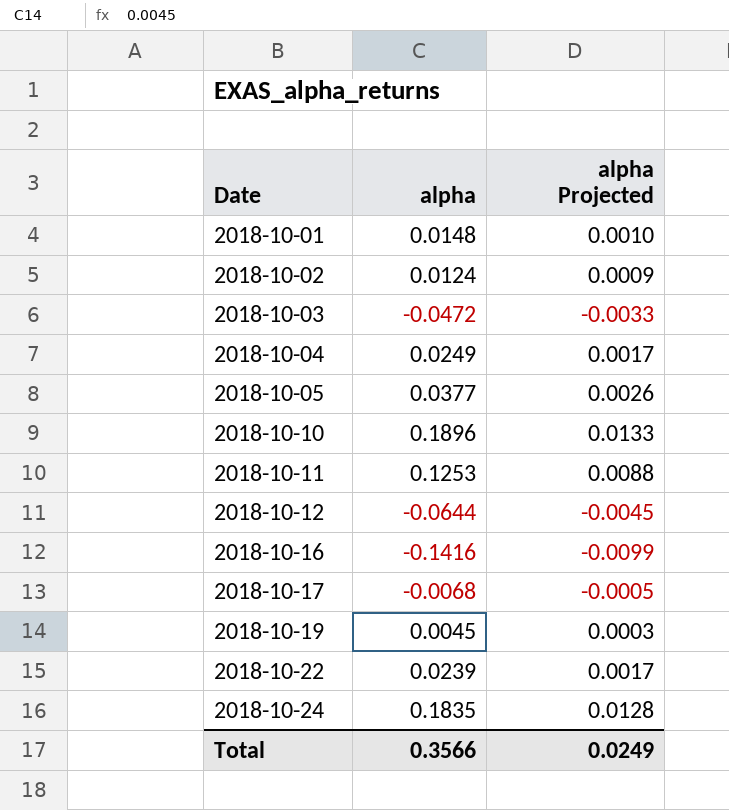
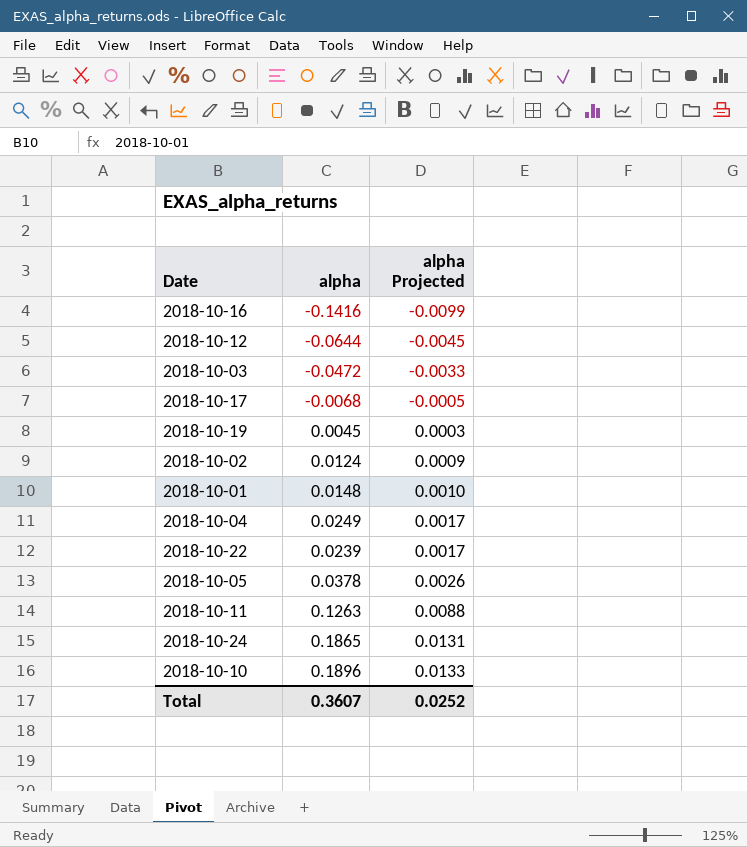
row order: Date ascending -> alpha Projected ascending
2018-10-05 | alpha: 0.0377 -> 0.0378
2018-10-11 | alpha: 0.1253 -> 0.1263
2018-10-24 | alpha: 0.1835 -> 0.1865
2018-10-24 | alpha Projected: 0.0128 -> 0.0131
Total | alpha: 0.3566 -> 0.3607
Total | alpha Projected: 0.0249 -> 0.0252

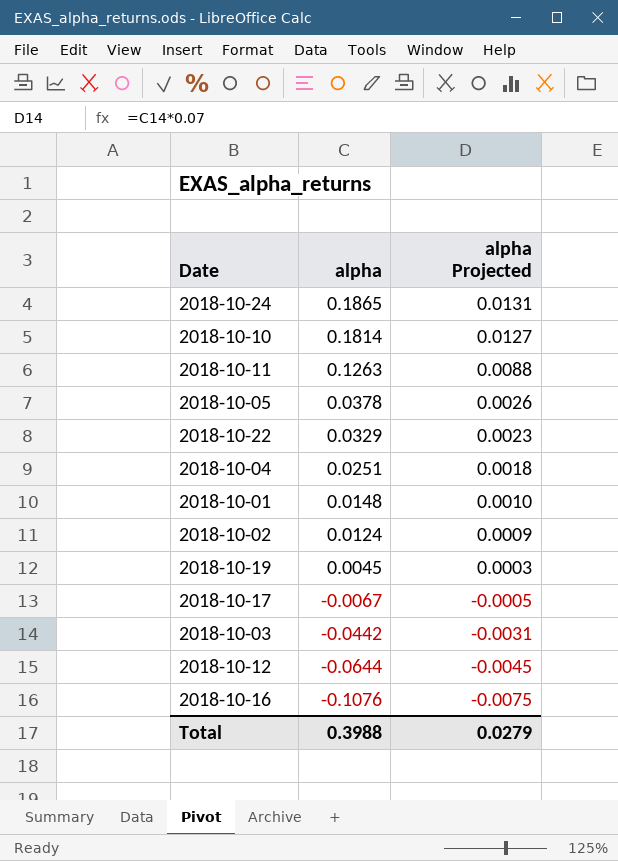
row order: alpha Projected ascending -> alpha descending
2018-10-10 | alpha: 0.1896 -> 0.1814
2018-10-10 | alpha Projected: 0.0133 -> 0.0127
2018-10-22 | alpha: 0.0239 -> 0.0329
2018-10-22 | alpha Projected: 0.0017 -> 0.0023
2018-10-04 | alpha: 0.0249 -> 0.0251
2018-10-04 | alpha Projected: 0.0017 -> 0.0018
2018-10-17 | alpha: -0.0068 -> -0.0067
2018-10-03 | alpha: -0.0472 -> -0.0442
2018-10-03 | alpha Projected: -0.0033 -> -0.0031
2018-10-16 | alpha: -0.1416 -> -0.1076
2018-10-16 | alpha Projected: -0.0099 -> -0.0075
Total | alpha: 0.3607 -> 0.3988
Total | alpha Projected: 0.0252 -> 0.0279

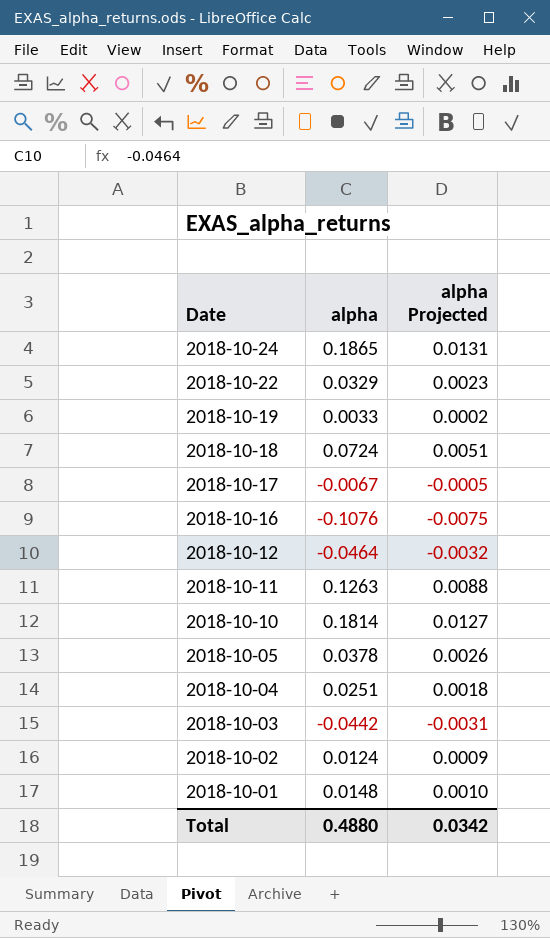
row order: alpha descending -> Date descending
2018-10-19 | alpha: 0.0045 -> 0.0033
2018-10-19 | alpha Projected: 0.0003 -> 0.0002
row 2018-10-18: none -> 0.0724 | 0.0051
2018-10-12 | alpha: -0.0644 -> -0.0464
2018-10-12 | alpha Projected: -0.0045 -> -0.0032
Total | alpha: 0.3988 -> 0.4880
Total | alpha Projected: 0.0279 -> 0.0342

